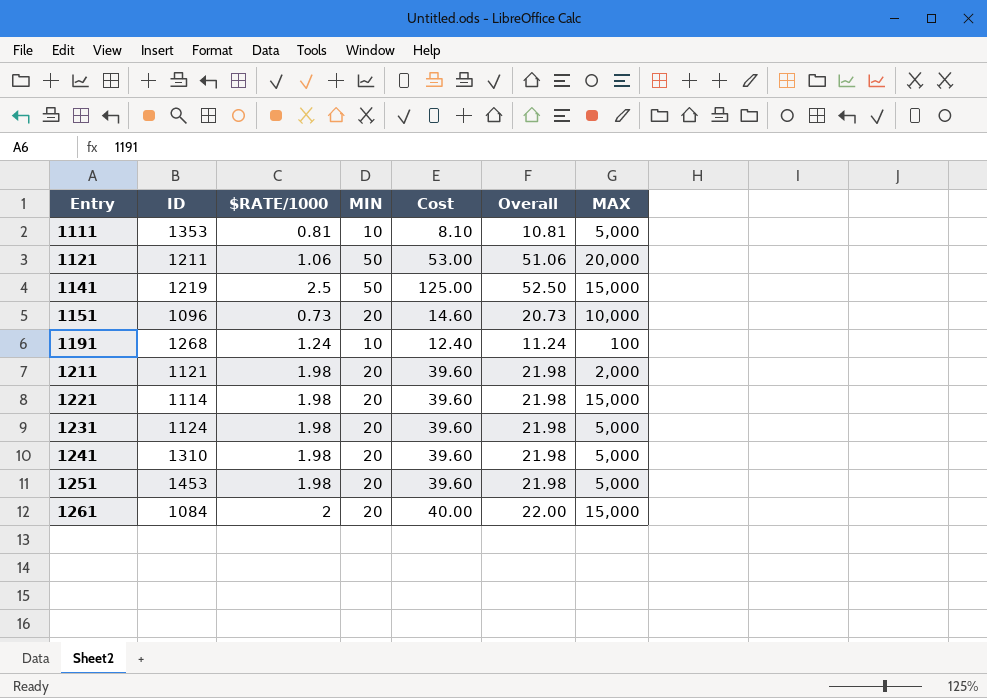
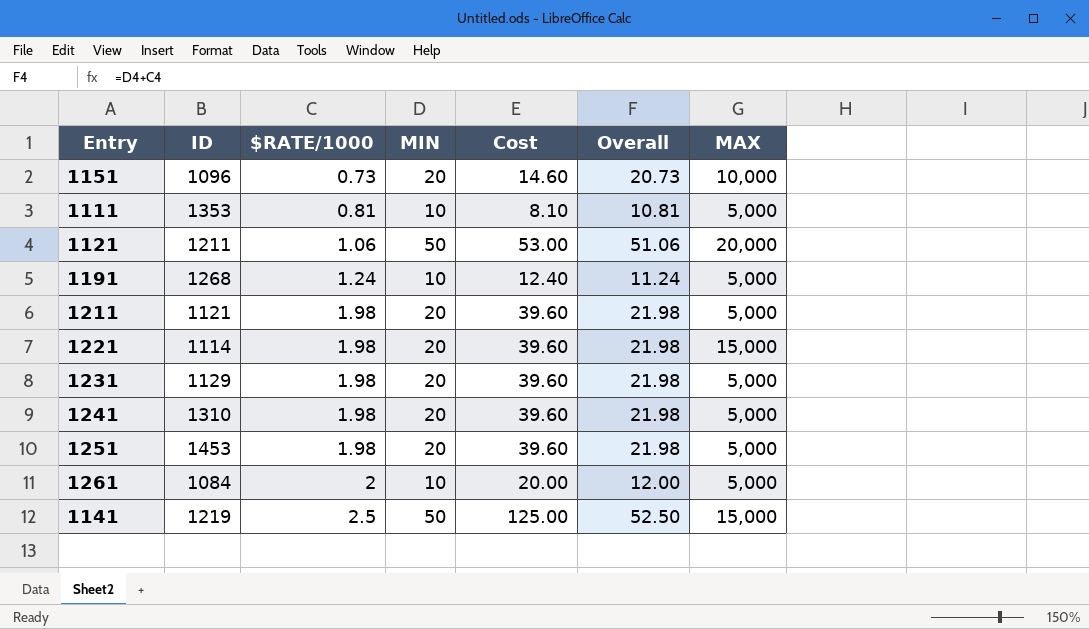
row order: Entry ascending -> $RATE/1000 ascending
1191 | MAX: 100 -> 5,000
1211 | MAX: 2,000 -> 5,000
1231 | ID: 1124 -> 1129
1261 | MIN: 20 -> 10
1261 | Cost: 40.00 -> 20.00
1261 | Overall: 22.00 -> 12.00
1261 | MAX: 15,000 -> 5,000

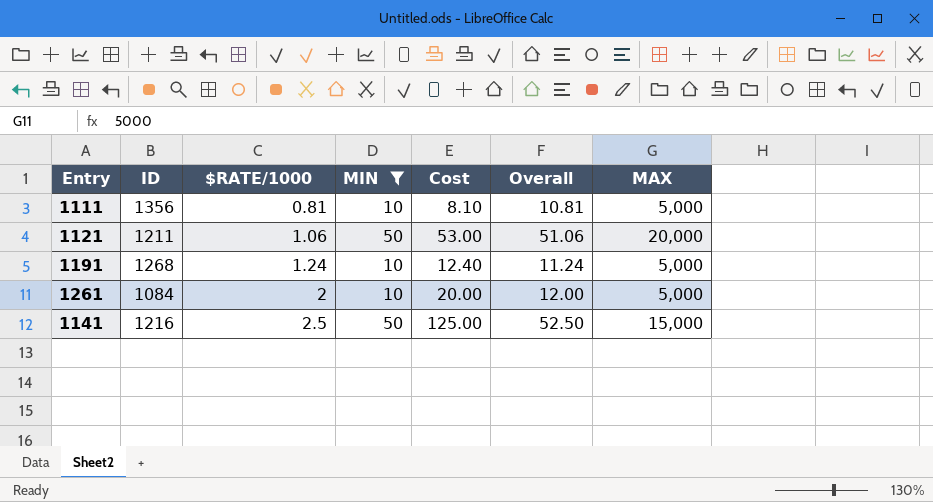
filter: none -> MIN != 20
1111 | ID: 1353 -> 1356
1141 | ID: 1219 -> 1216

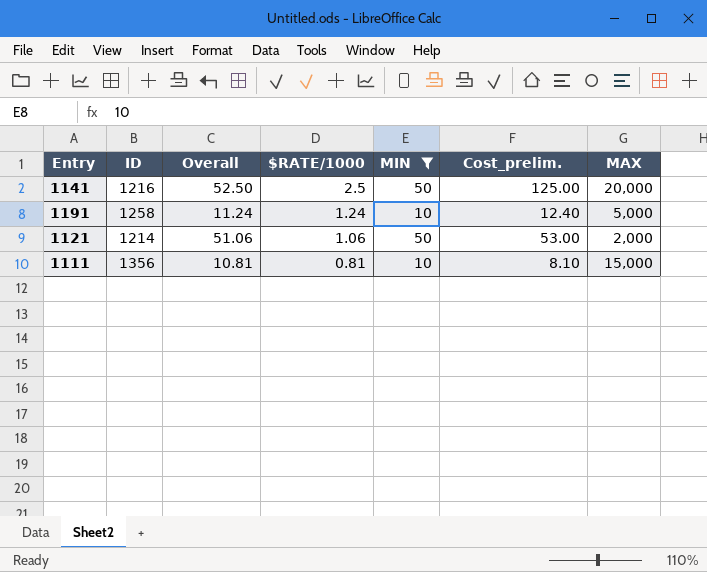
row order: $RATE/1000 ascending -> $RATE/1000 descending
column Overall | position: 6 -> 3
column name: Cost -> Cost_prelim.
row 1261: 1084 | 2 | 10 | 20.00 | 12.00 | 5,000 -> none
1141 | MAX: 15,000 -> 20,000
1191 | ID: 1268 -> 1258
1121 | ID: 1211 -> 1214
1121 | MAX: 20,000 -> 2,000
1111 | MAX: 5,000 -> 15,000

